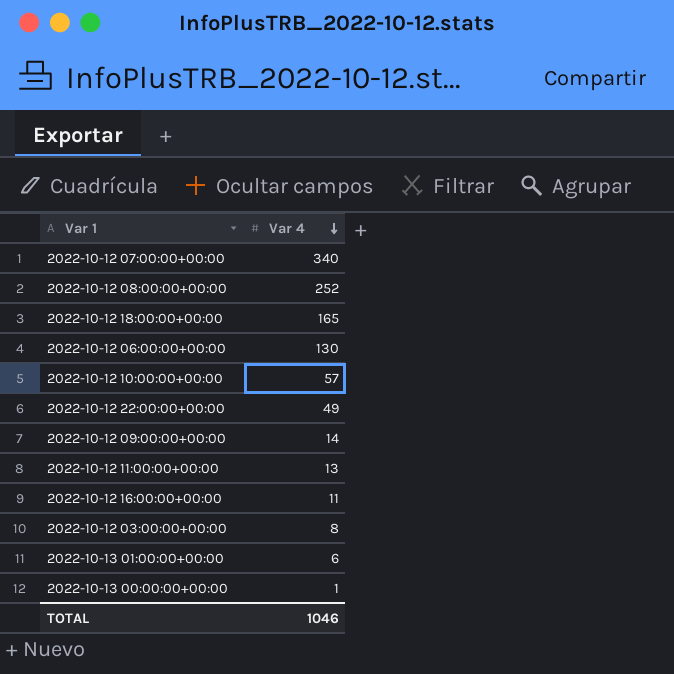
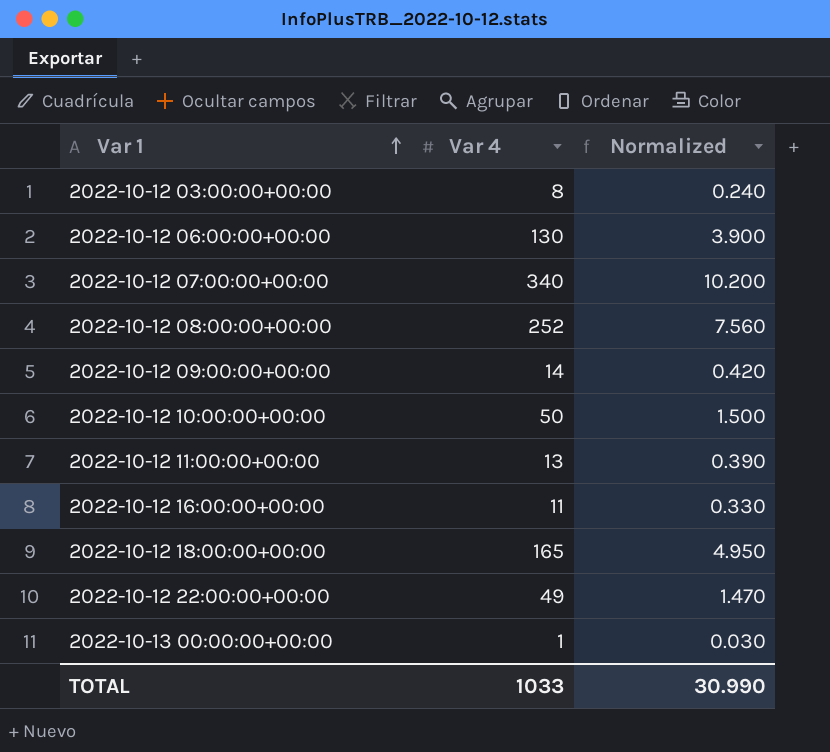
row order: Var 4 descending -> Var 1 ascending
column Normalized | formula: none -> [Var 4] * 0.03
row 2022-10-13 01:00:00+00:00: 6 -> none
2022-10-12 10:00:00+00:00 | Var 4: 57 -> 50
TOTAL | Var 4: 1046 -> 1033

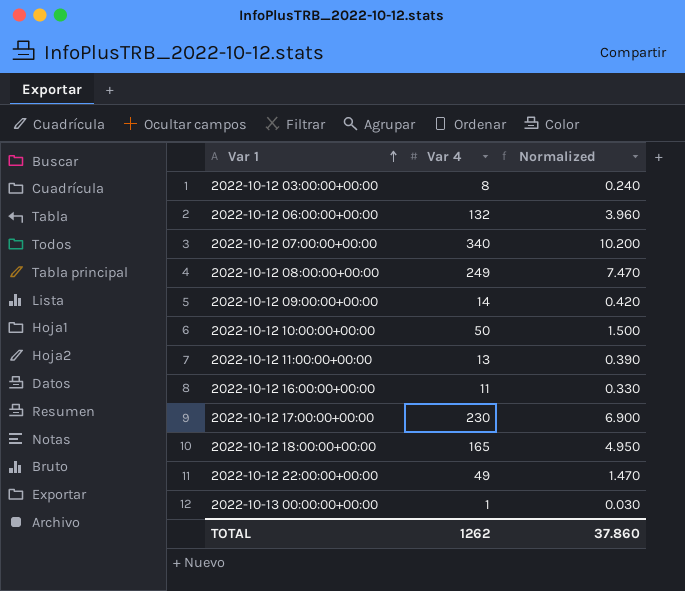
2022-10-12 06:00:00+00:00 | Var 4: 130 -> 132
2022-10-12 06:00:00+00:00 | Normalized: 3.900 -> 3.960
2022-10-12 08:00:00+00:00 | Var 4: 252 -> 249
2022-10-12 08:00:00+00:00 | Normalized: 7.560 -> 7.470
row 2022-10-12 17:00:00+00:00: none -> 230 | 6.900
TOTAL | Var 4: 1033 -> 1262
TOTAL | Normalized: 30.990 -> 37.860

